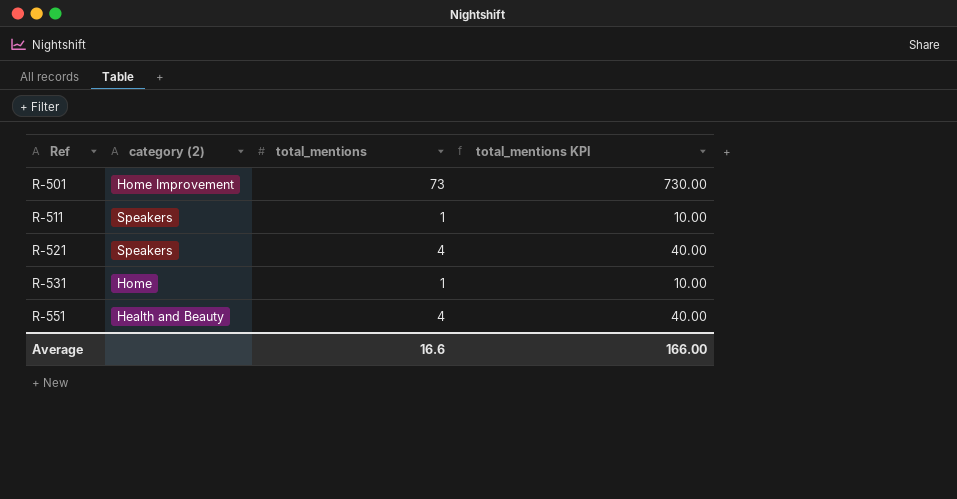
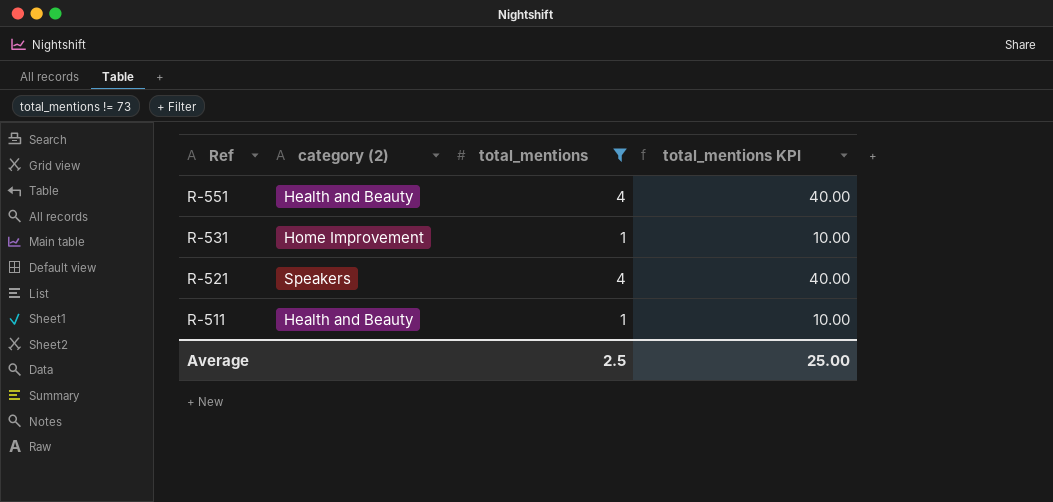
filter: none -> total_mentions != 73
row order: Ref ascending -> Ref descending
R-531 | category (2): Home -> Home Improvement
R-511 | category (2): Speakers -> Health and Beauty
Average | total_mentions: 16.6 -> 2.5
Average | total_mentions KPI: 166.00 -> 25.00

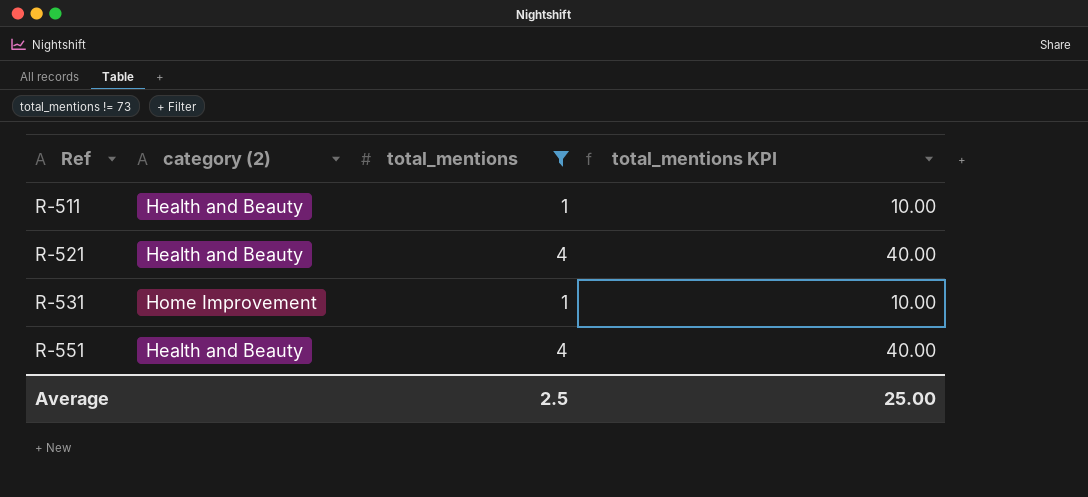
row order: Ref descending -> Ref ascending
R-521 | category (2): Speakers -> Health and Beauty

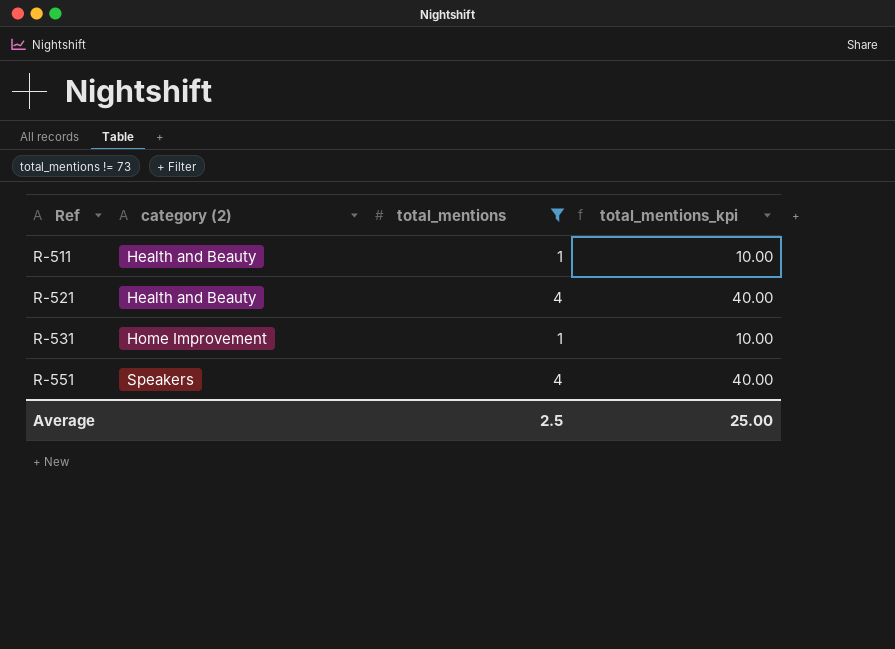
column name: total_mentions KPI -> total_mentions_kpi
R-551 | category (2): Health and Beauty -> Speakers

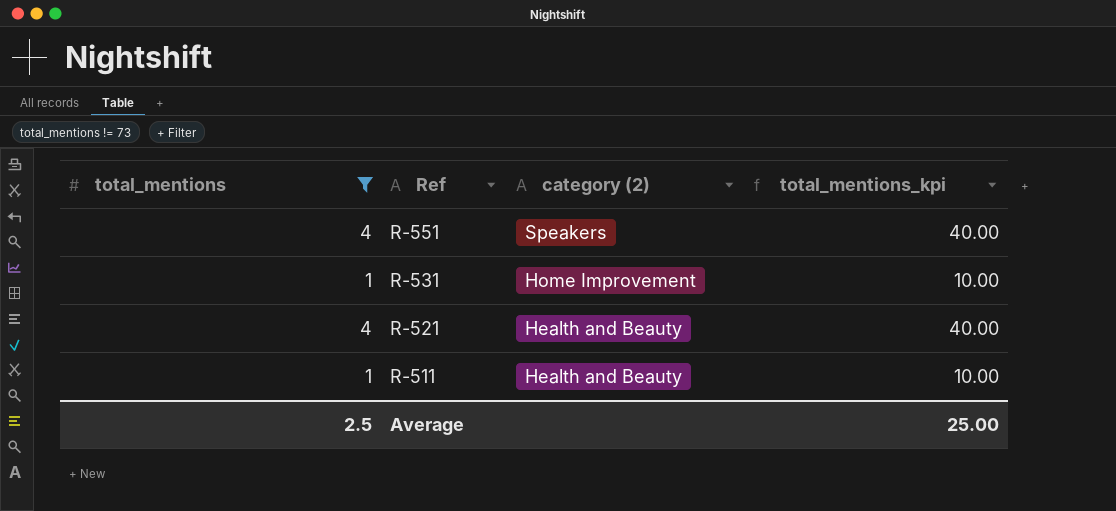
row order: Ref ascending -> Ref descending
column total_mentions | position: 3 -> 1

